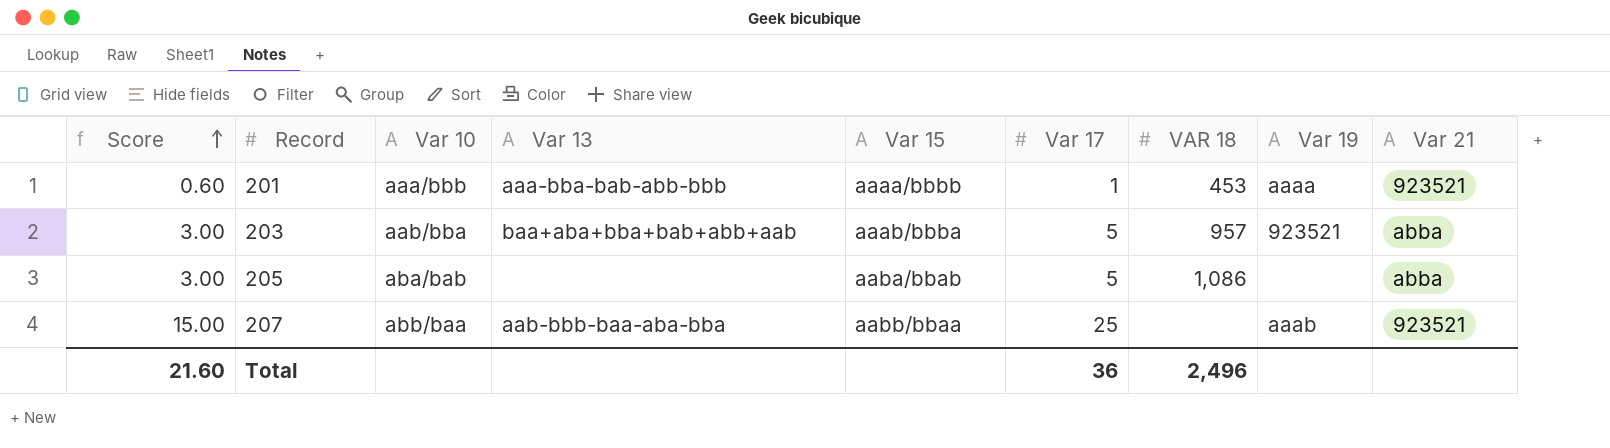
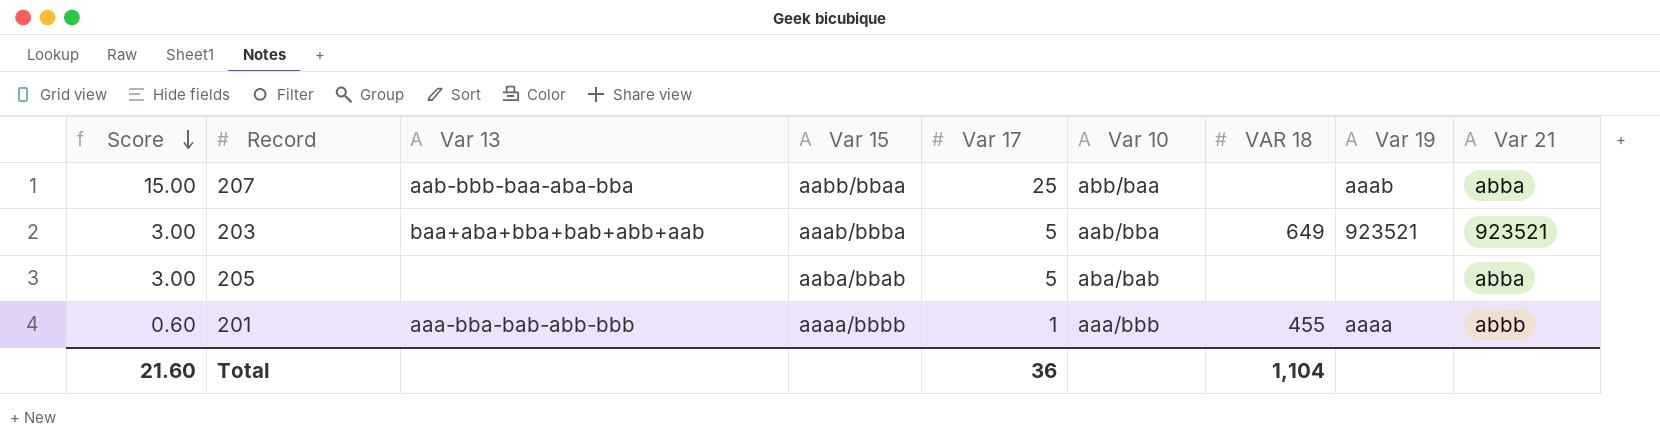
row order: Score ascending -> Score descending
column Var 10 | position: 3 -> 6
207 | Var 21: 923521 -> abba
203 | VAR 18: 957 -> 649
203 | Var 21: abba -> 923521
205 | VAR 18: 1,086 -> none
201 | VAR 18: 453 -> 455
201 | Var 21: 923521 -> abbb
Total | VAR 18: 2,496 -> 1,104

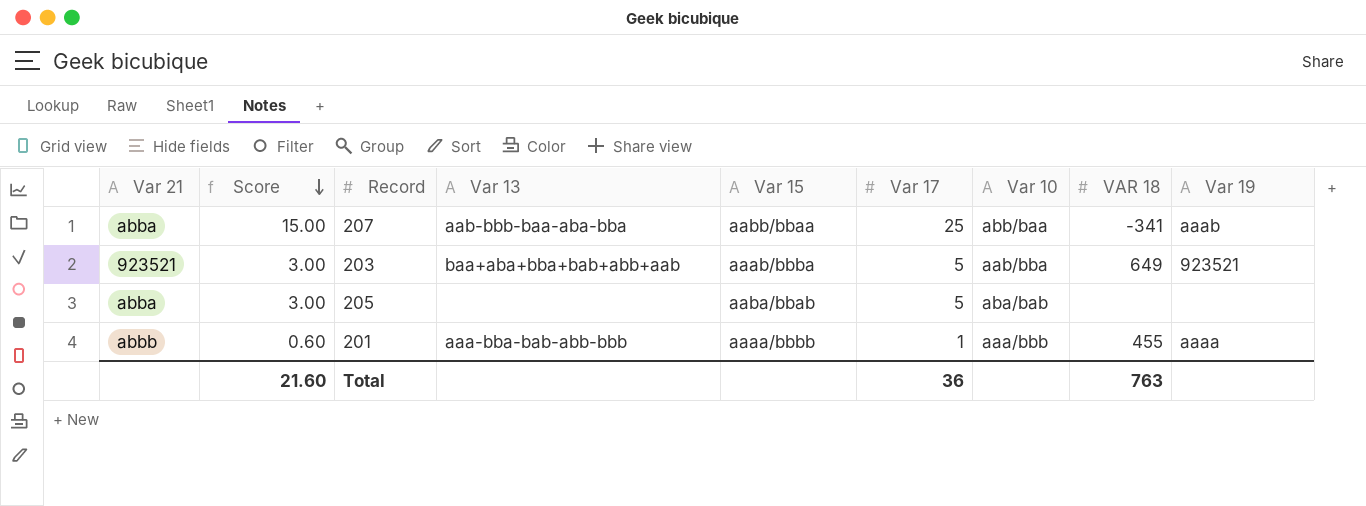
column Var 21 | position: 9 -> 1
207 | VAR 18: none -> -341
Total | VAR 18: 1,104 -> 763

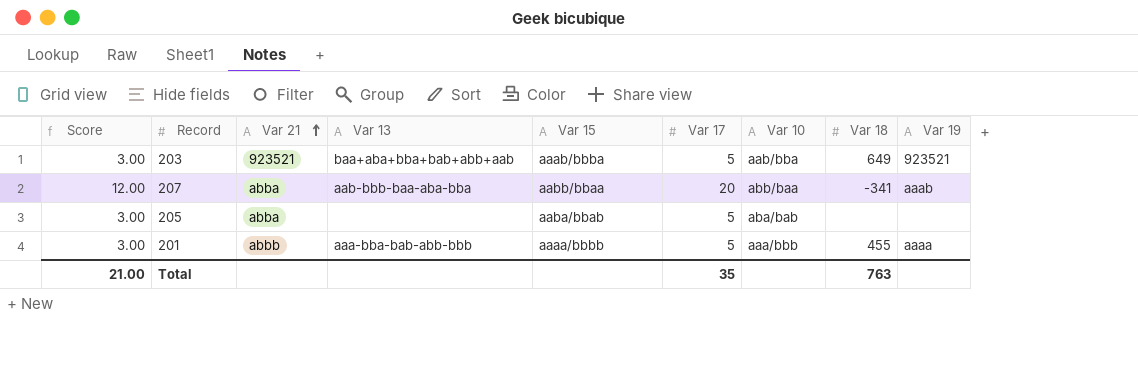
row order: Score descending -> Var 21 ascending
column Var 21 | position: 1 -> 3
column name: VAR 18 -> Var 18
207 | Score: 15.00 -> 12.00
207 | Var 17: 25 -> 20
201 | Score: 0.60 -> 3.00
201 | Var 17: 1 -> 5
Total | Score: 21.60 -> 21.00
Total | Var 17: 36 -> 35

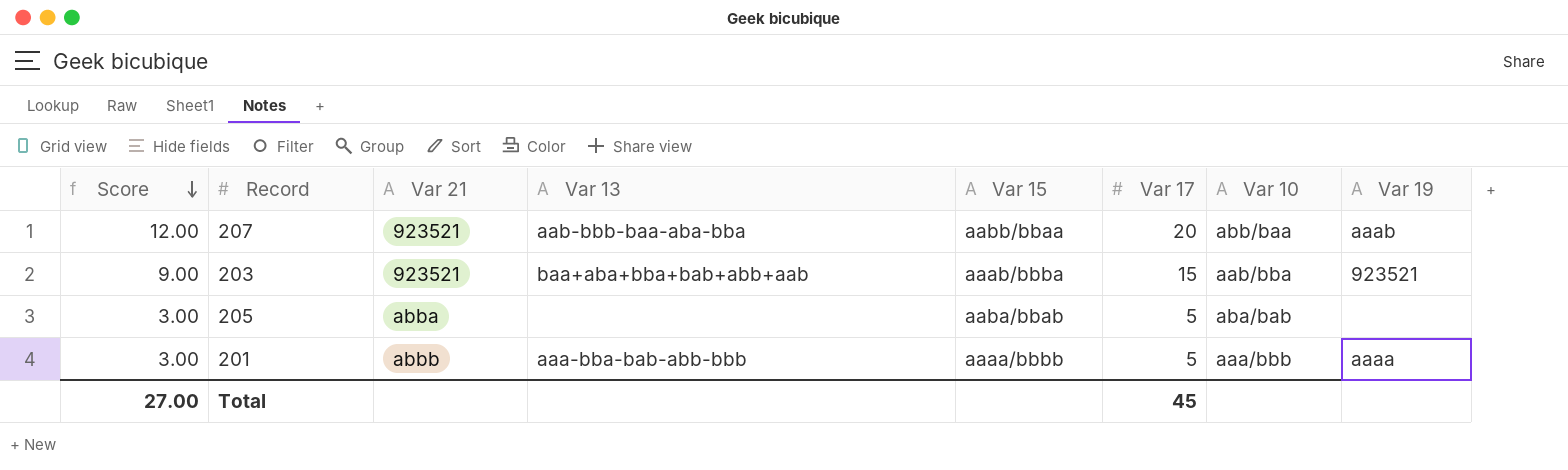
row order: Var 21 ascending -> Score descending
column Var 18 | position: 8 -> none
207 | Var 21: abba -> 923521
203 | Score: 3.00 -> 9.00
203 | Var 17: 5 -> 15
Total | Score: 21.00 -> 27.00
Total | Var 17: 35 -> 45

